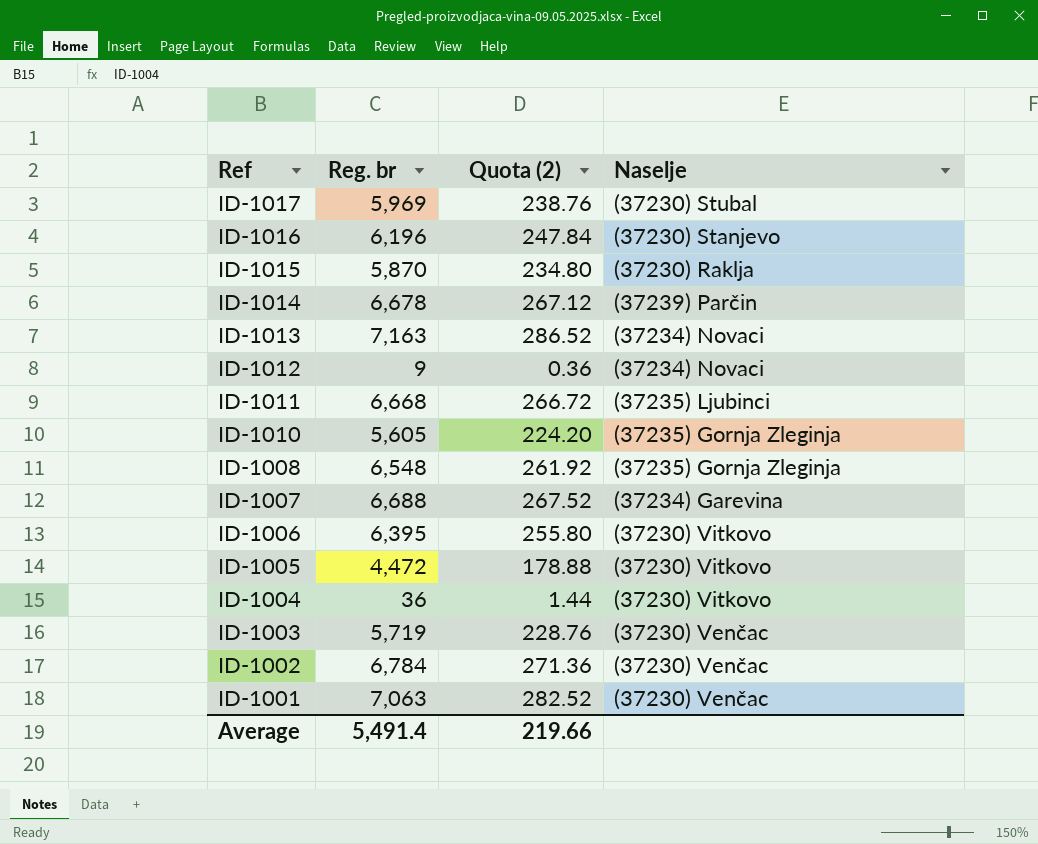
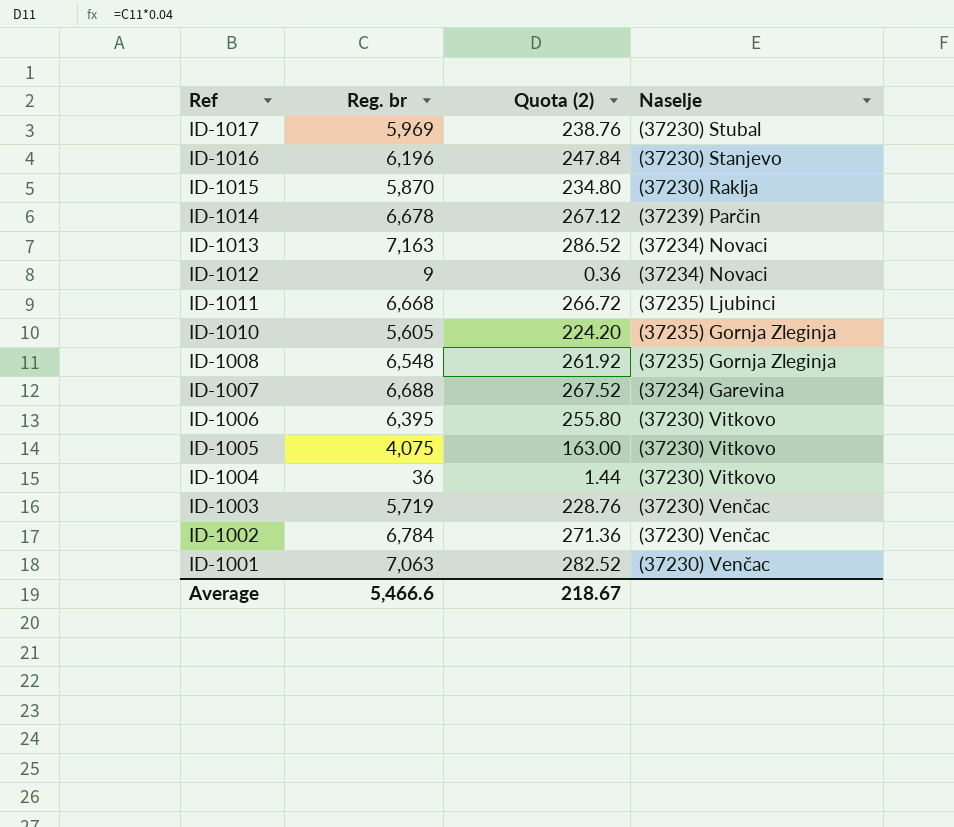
ID-1005 | Reg. br: 4,472 -> 4,075
ID-1005 | Quota (2): 178.88 -> 163.00
Average | Reg. br: 5,491.4 -> 5,466.6
Average | Quota (2): 219.66 -> 218.67

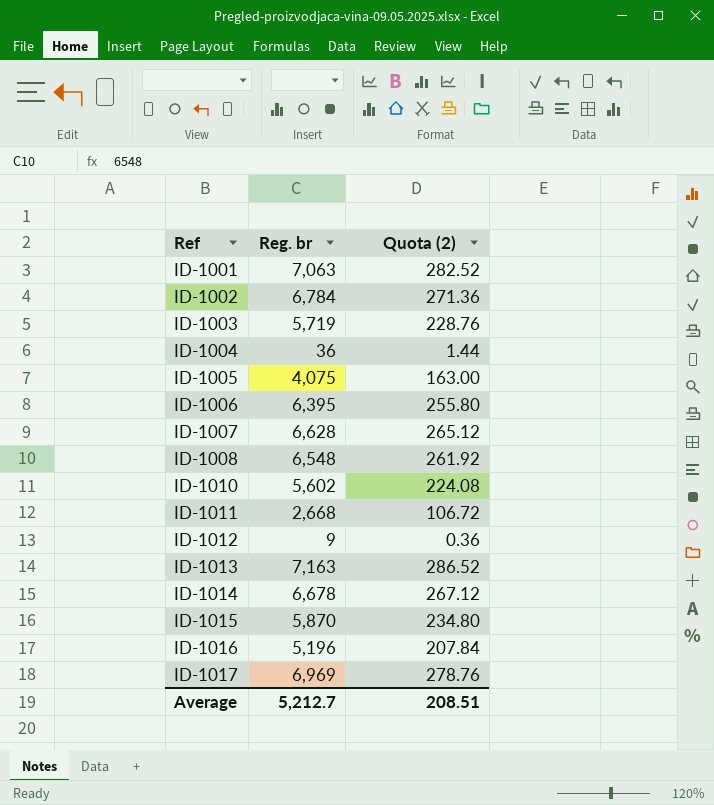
row order: Ref descending -> Ref ascending
column Naselje | position: 4 -> none
ID-1007 | Reg. br: 6,688 -> 6,628
ID-1007 | Quota (2): 267.52 -> 265.12
ID-1010 | Reg. br: 5,605 -> 5,602
ID-1010 | Quota (2): 224.20 -> 224.08
ID-1011 | Reg. br: 6,668 -> 2,668
ID-1011 | Quota (2): 266.72 -> 106.72
ID-1016 | Reg. br: 6,196 -> 5,196
ID-1016 | Quota (2): 247.84 -> 207.84
ID-1017 | Reg. br: 5,969 -> 6,969
ID-1017 | Quota (2): 238.76 -> 278.76
Average | Reg. br: 5,466.6 -> 5,212.7
Average | Quota (2): 218.67 -> 208.51

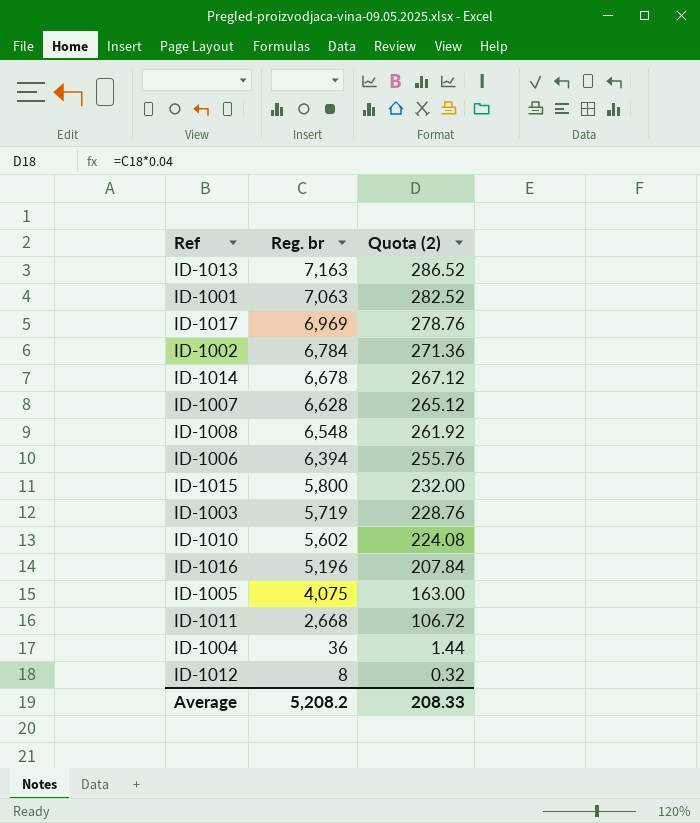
row order: Ref ascending -> Reg. br descending
ID-1006 | Reg. br: 6,395 -> 6,394
ID-1006 | Quota (2): 255.80 -> 255.76
ID-1015 | Reg. br: 5,870 -> 5,800
ID-1015 | Quota (2): 234.80 -> 232.00
ID-1012 | Reg. br: 9 -> 8
ID-1012 | Quota (2): 0.36 -> 0.32
Average | Reg. br: 5,212.7 -> 5,208.2
Average | Quota (2): 208.51 -> 208.33

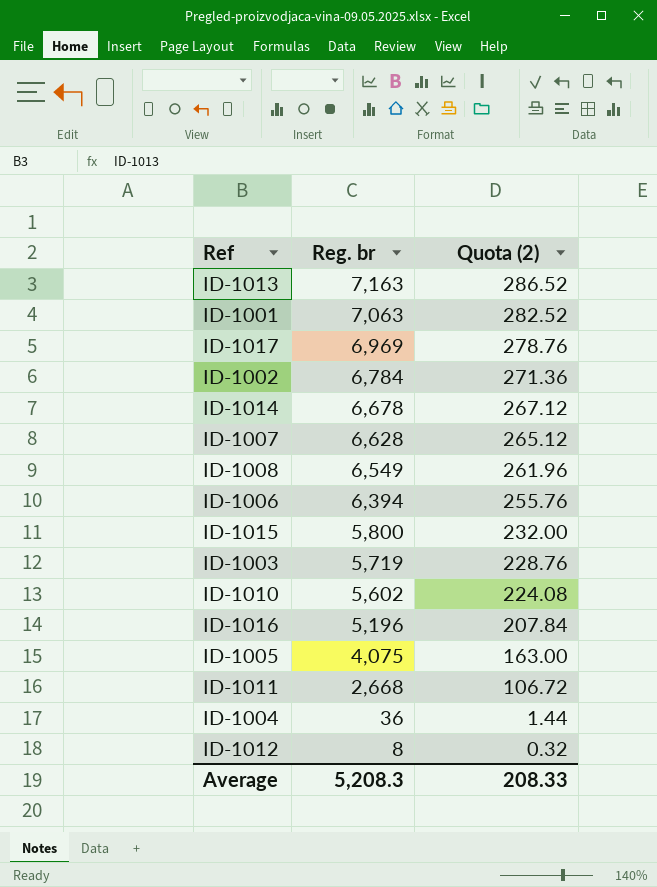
ID-1008 | Reg. br: 6,548 -> 6,549
ID-1008 | Quota (2): 261.92 -> 261.96
Average | Reg. br: 5,208.2 -> 5,208.3

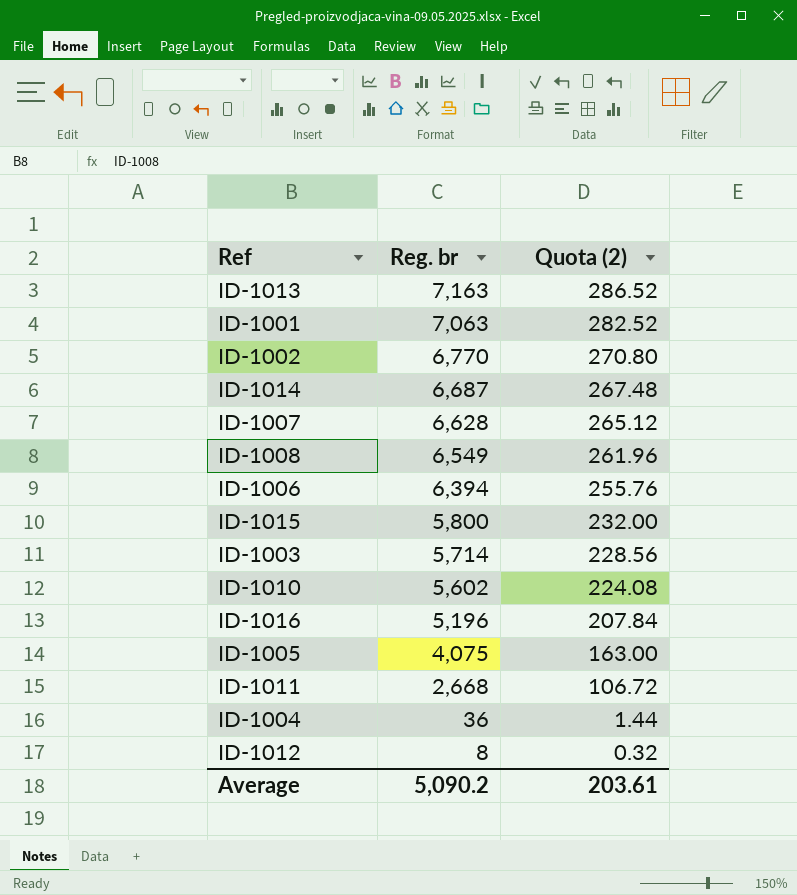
row ID-1017: 6,969 | 278.76 -> none
ID-1002 | Reg. br: 6,784 -> 6,770
ID-1002 | Quota (2): 271.36 -> 270.80
ID-1014 | Reg. br: 6,678 -> 6,687
ID-1014 | Quota (2): 267.12 -> 267.48
ID-1003 | Reg. br: 5,719 -> 5,714
ID-1003 | Quota (2): 228.76 -> 228.56
Average | Reg. br: 5,208.3 -> 5,090.2
Average | Quota (2): 208.33 -> 203.61

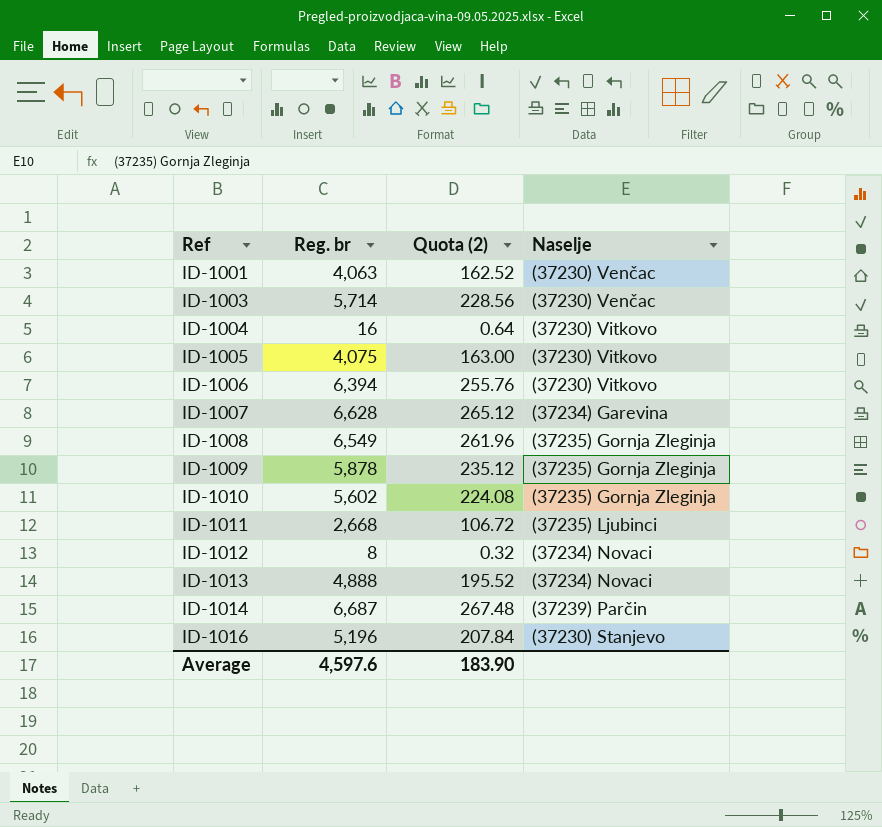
row order: Reg. br descending -> Ref ascending
column Naselje | position: none -> 4
row ID-1002: 6,770 | 270.80 -> none
row ID-1015: 5,800 | 232.00 -> none
ID-1001 | Reg. br: 7,063 -> 4,063
ID-1001 | Quota (2): 282.52 -> 162.52
ID-1004 | Reg. br: 36 -> 16
ID-1004 | Quota (2): 1.44 -> 0.64
row ID-1009: none -> 5,878 | 235.12 | (37235) Gornja Zleginja
ID-1013 | Reg. br: 7,163 -> 4,888
ID-1013 | Quota (2): 286.52 -> 195.52
Average | Reg. br: 5,090.2 -> 4,597.6
Average | Quota (2): 203.61 -> 183.90

